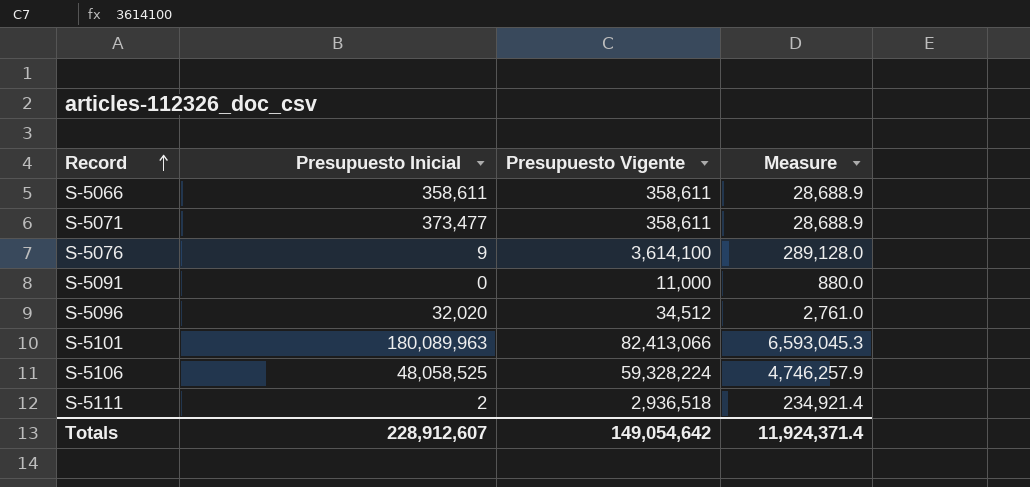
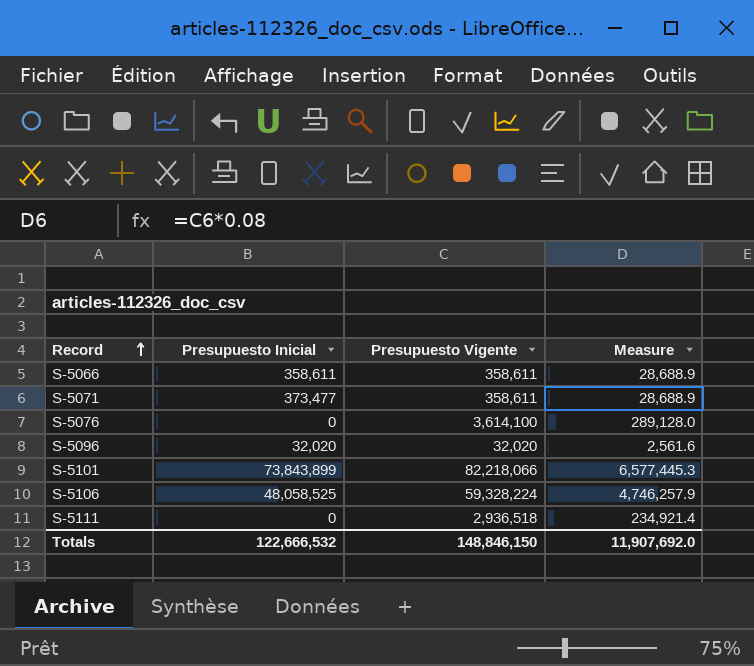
row S-5091: 0 | 11,000 | 880.0 -> none
S-5076 | Presupuesto Inicial: 9 -> 0
S-5096 | Presupuesto Vigente: 34,512 -> 32,020
S-5096 | Measure: 2,761.0 -> 2,561.6
S-5101 | Presupuesto Inicial: 180,089,963 -> 73,843,899
S-5101 | Presupuesto Vigente: 82,413,066 -> 82,218,066
S-5101 | Measure: 6,593,045.3 -> 6,577,445.3
S-5111 | Presupuesto Inicial: 2 -> 0
Totals | Presupuesto Inicial: 228,912,607 -> 122,666,532
Totals | Presupuesto Vigente: 149,054,642 -> 148,846,150
Totals | Measure: 11,924,371.4 -> 11,907,692.0

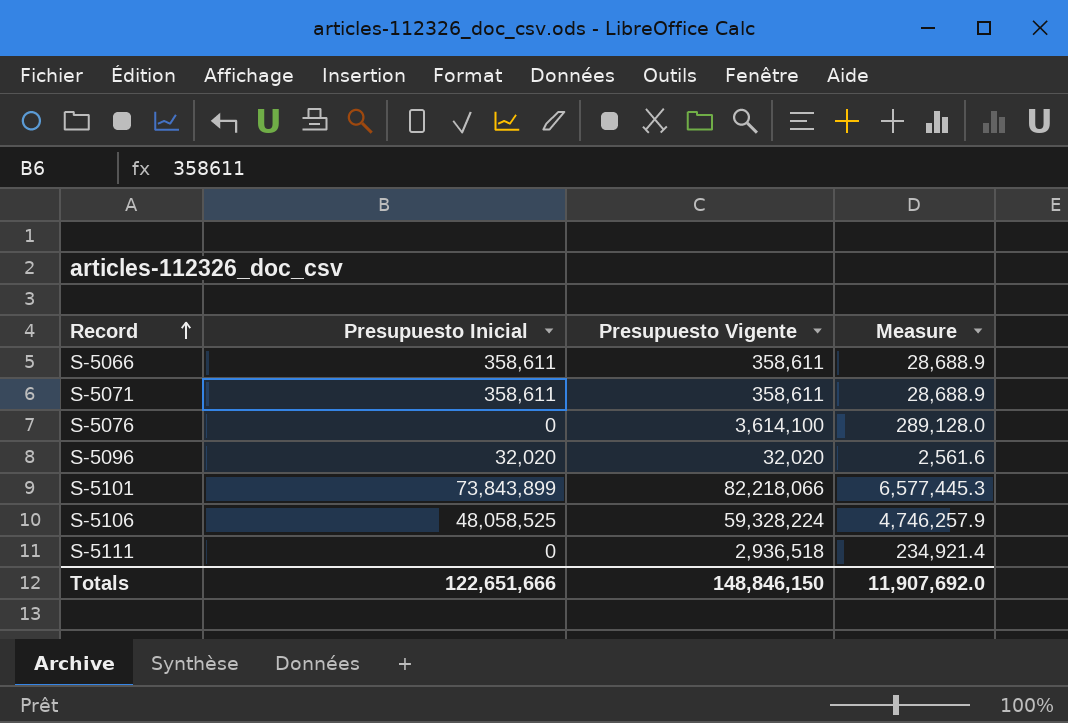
S-5071 | Presupuesto Inicial: 373,477 -> 358,611
Totals | Presupuesto Inicial: 122,666,532 -> 122,651,666

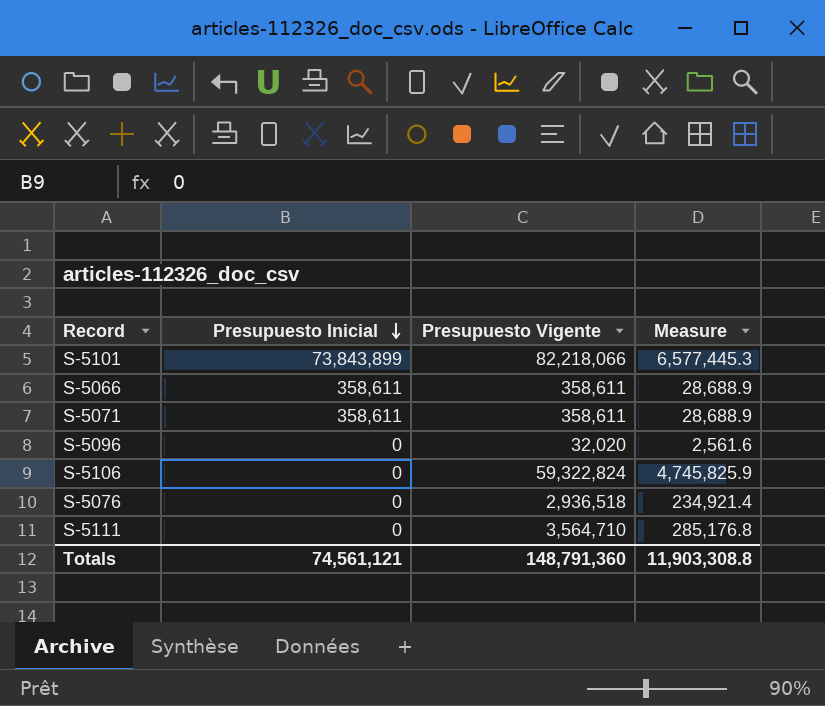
row order: Record ascending -> Presupuesto Inicial descending
S-5096 | Presupuesto Inicial: 32,020 -> 0
S-5106 | Presupuesto Inicial: 48,058,525 -> 0
S-5106 | Presupuesto Vigente: 59,328,224 -> 59,322,824
S-5106 | Measure: 4,746,257.9 -> 4,745,825.9
S-5076 | Presupuesto Vigente: 3,614,100 -> 2,936,518
S-5076 | Measure: 289,128.0 -> 234,921.4
S-5111 | Presupuesto Vigente: 2,936,518 -> 3,564,710
S-5111 | Measure: 234,921.4 -> 285,176.8
Totals | Presupuesto Inicial: 122,651,666 -> 74,561,121
Totals | Presupuesto Vigente: 148,846,150 -> 148,791,360
Totals | Measure: 11,907,692.0 -> 11,903,308.8

